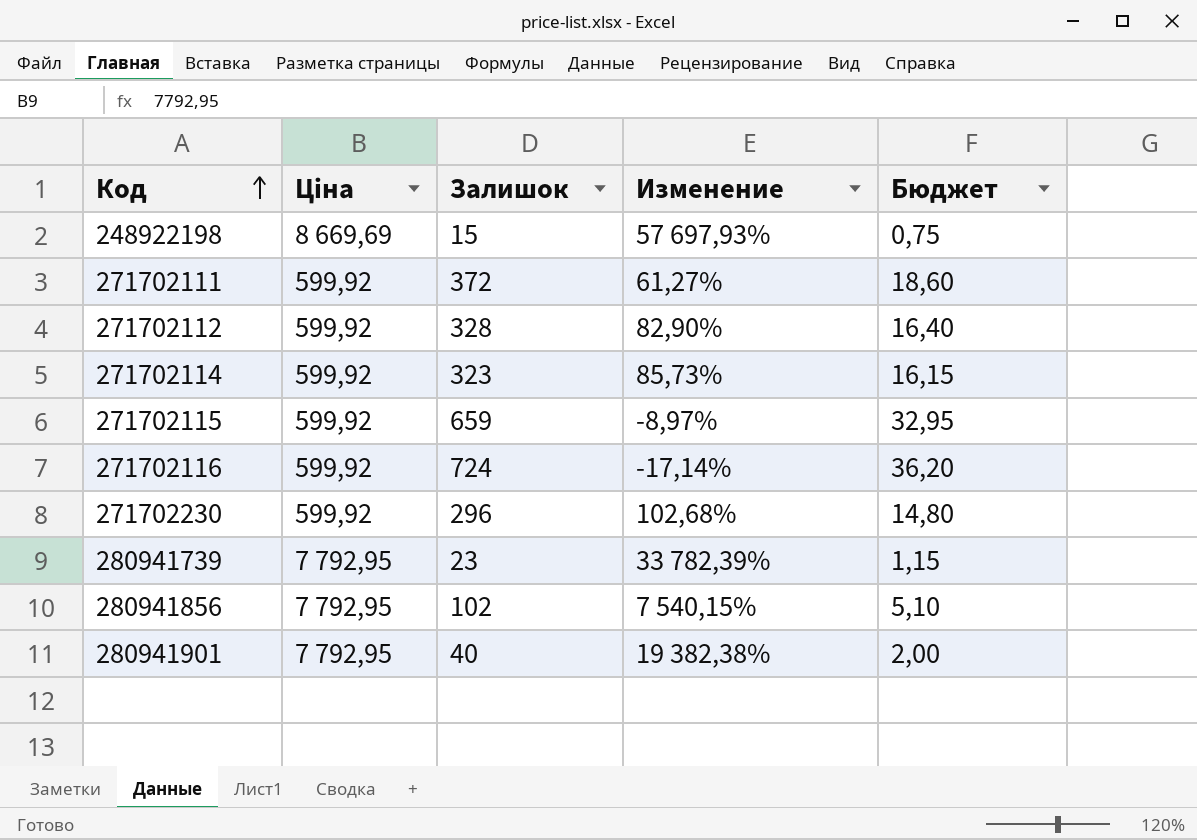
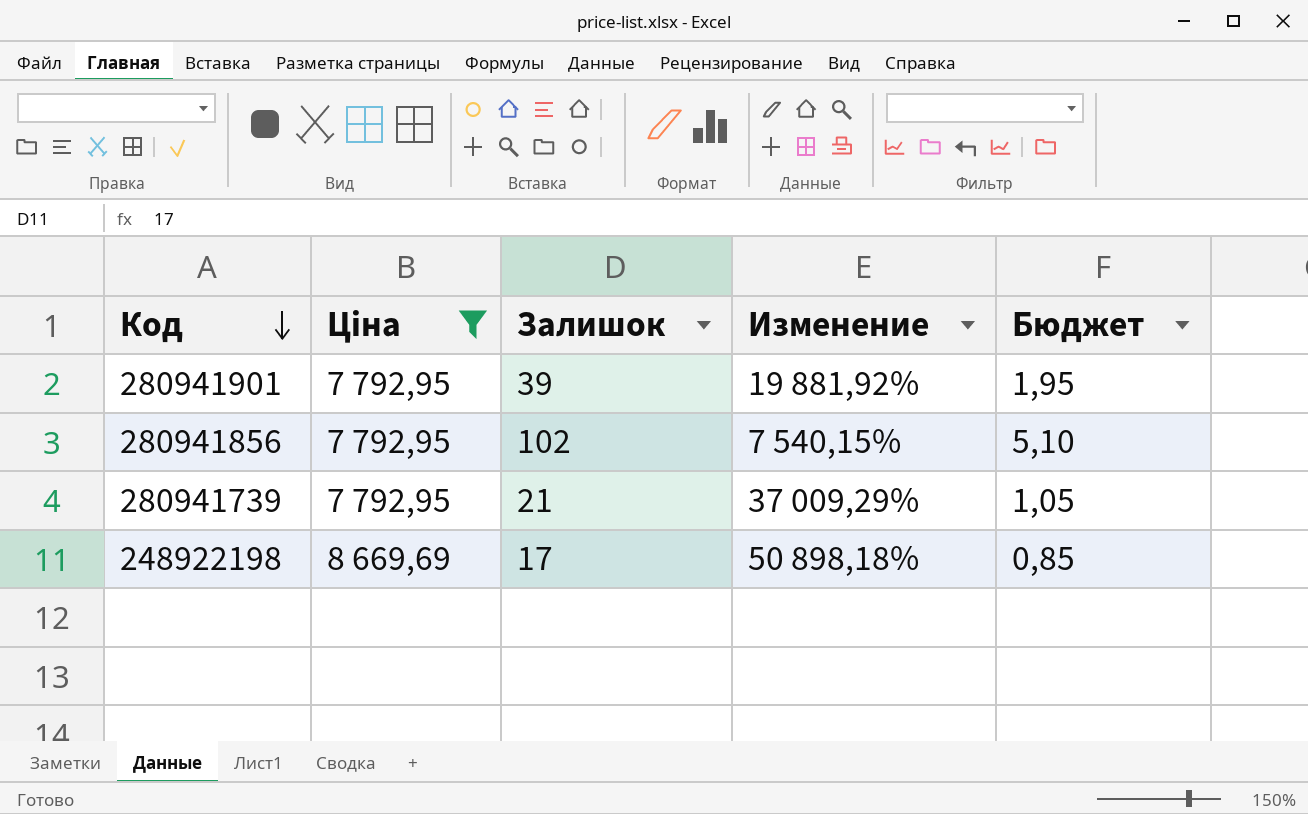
filter: none -> Ціна != 599,92
row order: Код ascending -> Код descending
280941901 | Залишок: 40 -> 39
280941901 | Изменение: 19 382,38% -> 19 881,92%
280941901 | Бюджет: 2,00 -> 1,95
280941739 | Залишок: 23 -> 21
280941739 | Изменение: 33 782,39% -> 37 009,29%
280941739 | Бюджет: 1,15 -> 1,05
248922198 | Залишок: 15 -> 17
248922198 | Изменение: 57 697,93% -> 50 898,18%
248922198 | Бюджет: 0,75 -> 0,85

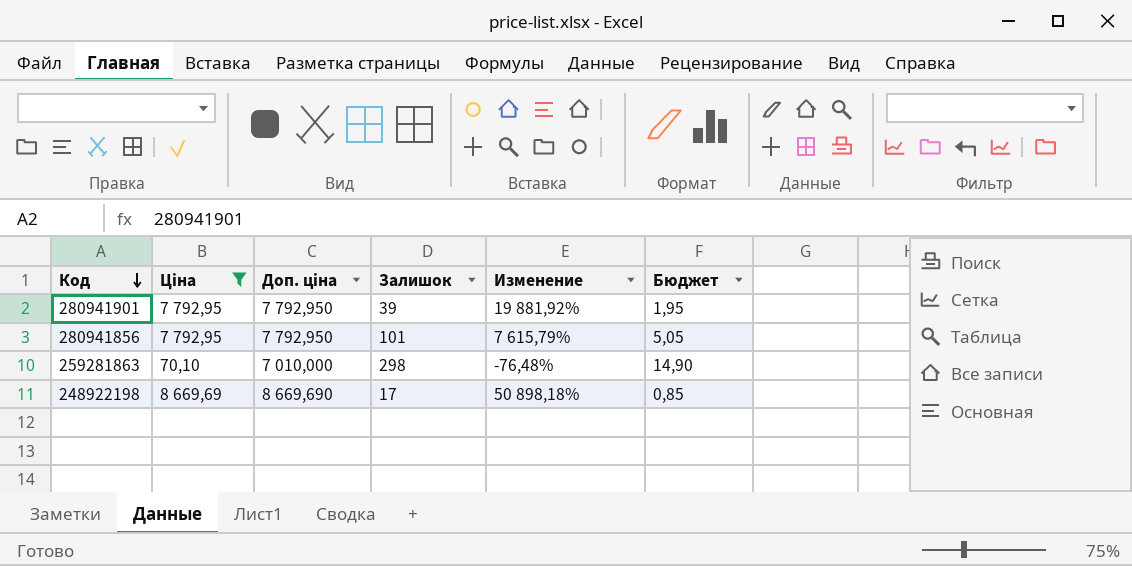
column Доп. ціна | position: none -> 3
row 280941739: 7 792,95 | 21 | 37 009,29% | 1,05 -> none
280941856 | Залишок: 102 -> 101
280941856 | Изменение: 7 540,15% -> 7 615,79%
280941856 | Бюджет: 5,10 -> 5,05
row 259281863: none -> 70,10 | 7 010,000 | 298 | -76,48% | 14,90

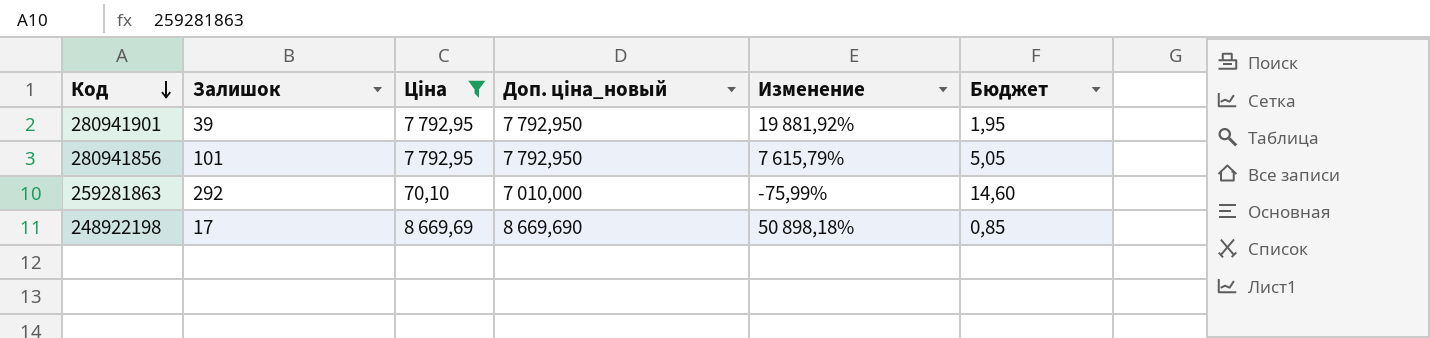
column Залишок | position: 4 -> 2
column name: Доп. ціна -> Доп. ціна_новый
259281863 | Залишок: 298 -> 292
259281863 | Изменение: -76,48% -> -75,99%
259281863 | Бюджет: 14,90 -> 14,60

